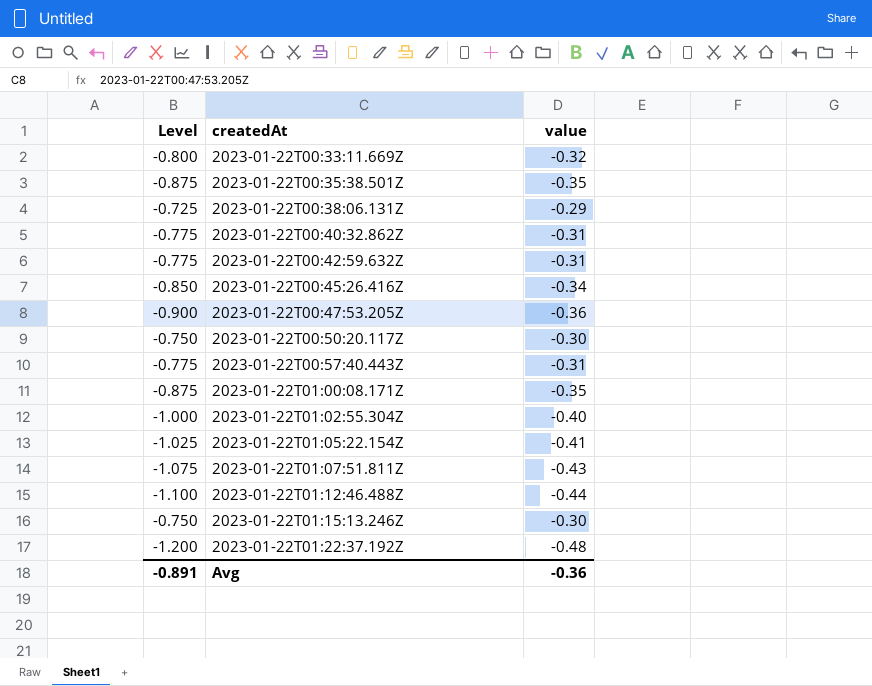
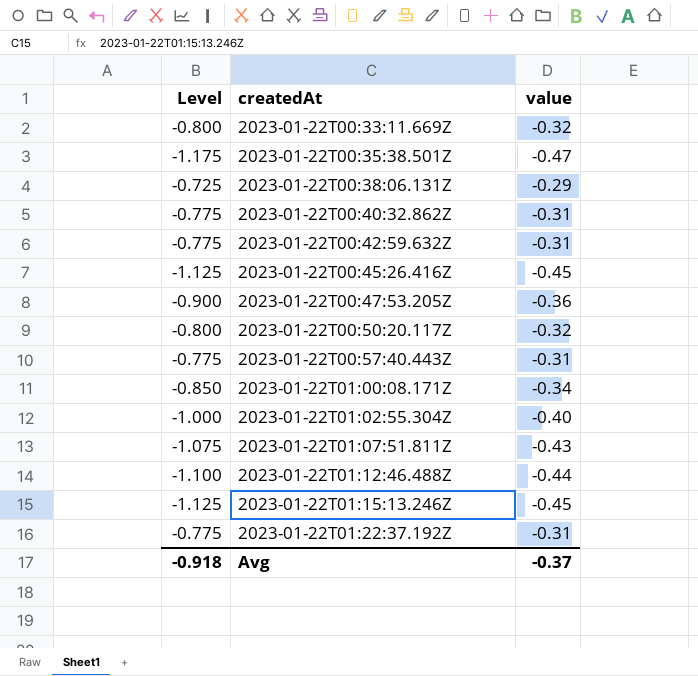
row 2023-01-22T01:05:22.154Z: -1.025 | -0.41 -> none
2023-01-22T00:35:38.501Z | Level: -0.875 -> -1.175
2023-01-22T00:35:38.501Z | value: -0.35 -> -0.47
2023-01-22T00:45:26.416Z | Level: -0.850 -> -1.125
2023-01-22T00:45:26.416Z | value: -0.34 -> -0.45
2023-01-22T00:50:20.117Z | Level: -0.750 -> -0.800
2023-01-22T00:50:20.117Z | value: -0.30 -> -0.32
2023-01-22T01:00:08.171Z | Level: -0.875 -> -0.850
2023-01-22T01:00:08.171Z | value: -0.35 -> -0.34
2023-01-22T01:15:13.246Z | Level: -0.750 -> -1.125
2023-01-22T01:15:13.246Z | value: -0.30 -> -0.45
2023-01-22T01:22:37.192Z | Level: -1.200 -> -0.775
2023-01-22T01:22:37.192Z | value: -0.48 -> -0.31
Avg | Level: -0.891 -> -0.918
Avg | value: -0.36 -> -0.37

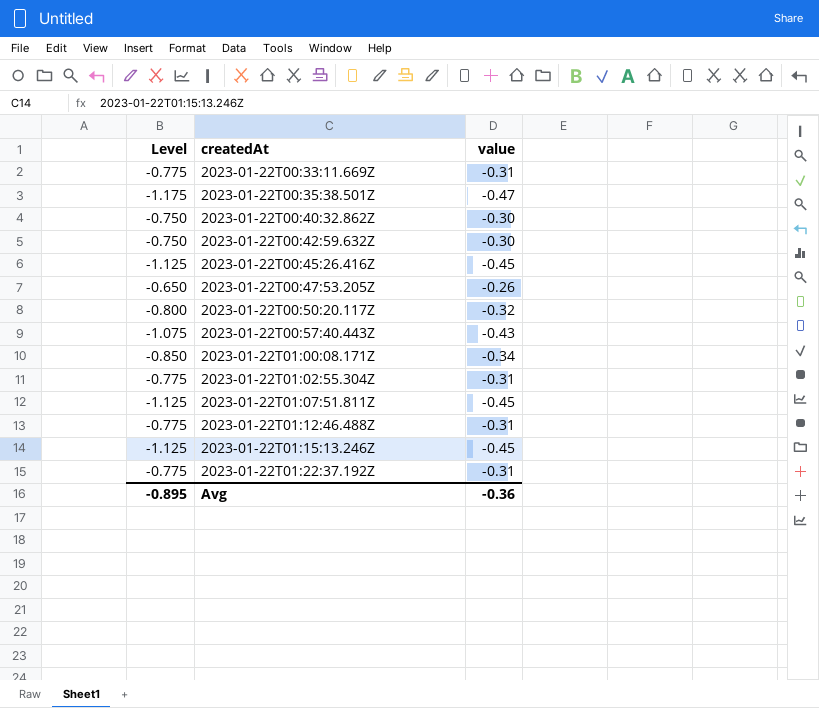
row 2023-01-22T00:38:06.131Z: -0.725 | -0.29 -> none
2023-01-22T00:33:11.669Z | Level: -0.800 -> -0.775
2023-01-22T00:33:11.669Z | value: -0.32 -> -0.31
2023-01-22T00:40:32.862Z | Level: -0.775 -> -0.750
2023-01-22T00:40:32.862Z | value: -0.31 -> -0.30
2023-01-22T00:42:59.632Z | Level: -0.775 -> -0.750
2023-01-22T00:42:59.632Z | value: -0.31 -> -0.30
2023-01-22T00:47:53.205Z | Level: -0.900 -> -0.650
2023-01-22T00:47:53.205Z | value: -0.36 -> -0.26
2023-01-22T00:57:40.443Z | Level: -0.775 -> -1.075
2023-01-22T00:57:40.443Z | value: -0.31 -> -0.43
2023-01-22T01:02:55.304Z | Level: -1.000 -> -0.775
2023-01-22T01:02:55.304Z | value: -0.40 -> -0.31
2023-01-22T01:07:51.811Z | Level: -1.075 -> -1.125
2023-01-22T01:07:51.811Z | value: -0.43 -> -0.45
2023-01-22T01:12:46.488Z | Level: -1.100 -> -0.775
2023-01-22T01:12:46.488Z | value: -0.44 -> -0.31
Avg | Level: -0.918 -> -0.895
Avg | value: -0.37 -> -0.36

